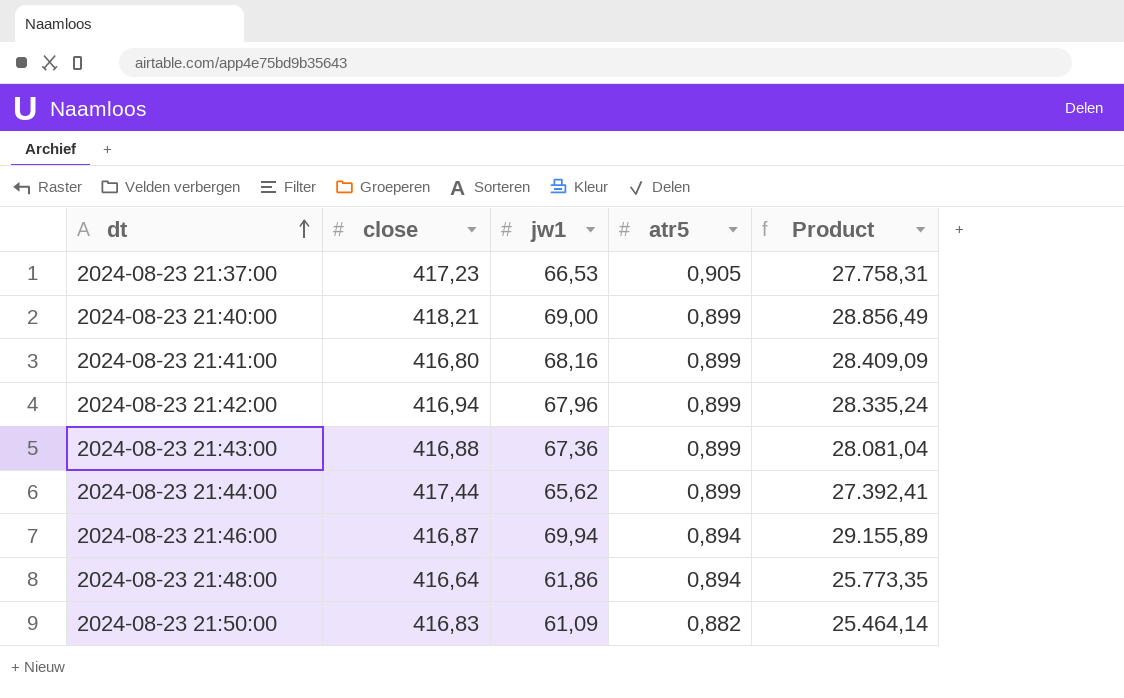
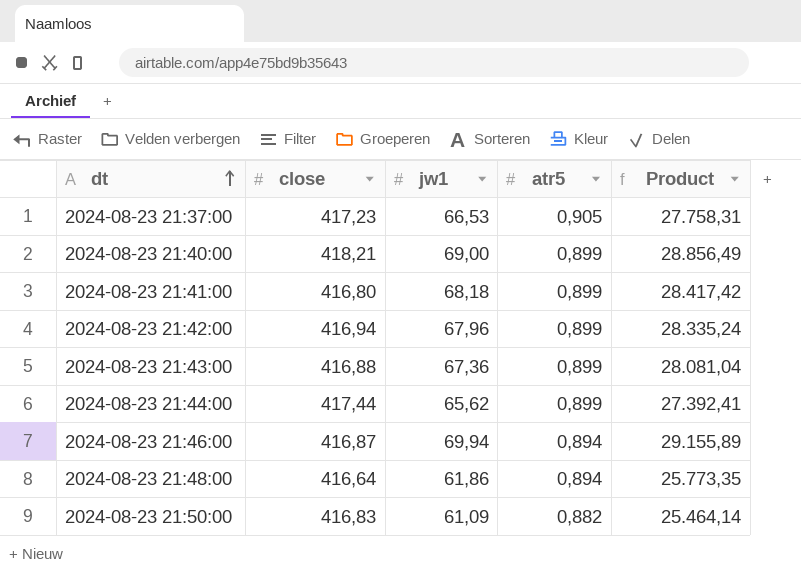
2024-08-23 21:41:00 | jw1: 68,16 -> 68,18
2024-08-23 21:41:00 | Product: 28.409,09 -> 28.417,42

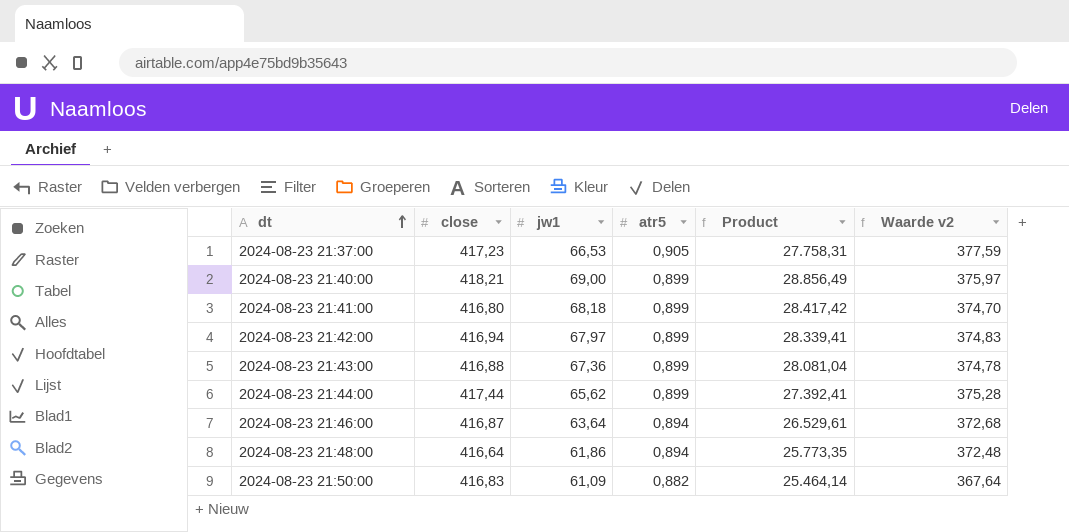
column Waarde v2 | formula: none -> [close] * [atr5]
2024-08-23 21:42:00 | jw1: 67,96 -> 67,97
2024-08-23 21:42:00 | Product: 28.335,24 -> 28.339,41
2024-08-23 21:46:00 | jw1: 69,94 -> 63,64
2024-08-23 21:46:00 | Product: 29.155,89 -> 26.529,61

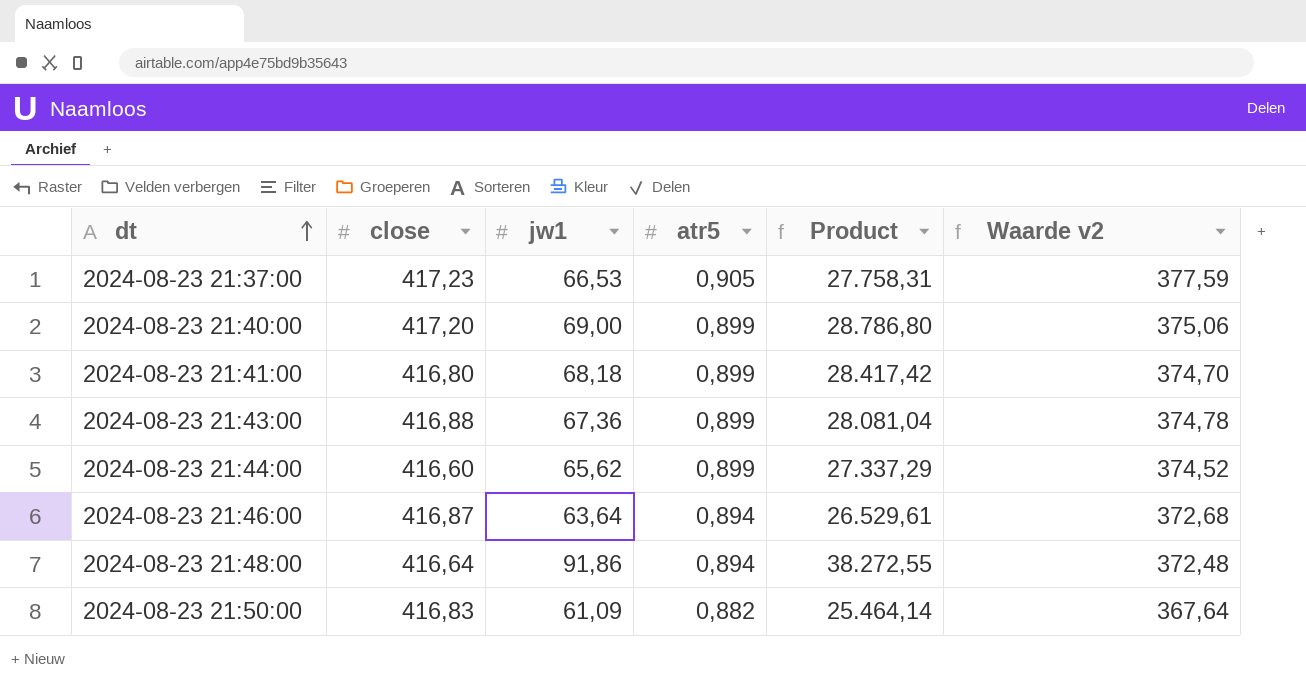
row 2024-08-23 21:42:00: 416,94 | 67,97 | 0,899 | 28.339,41 | 374,83 -> none
2024-08-23 21:40:00 | close: 418,21 -> 417,20
2024-08-23 21:40:00 | Product: 28.856,49 -> 28.786,80
2024-08-23 21:40:00 | Waarde v2: 375,97 -> 375,06
2024-08-23 21:44:00 | close: 417,44 -> 416,60
2024-08-23 21:44:00 | Product: 27.392,41 -> 27.337,29
2024-08-23 21:44:00 | Waarde v2: 375,28 -> 374,52
2024-08-23 21:48:00 | jw1: 61,86 -> 91,86
2024-08-23 21:48:00 | Product: 25.773,35 -> 38.272,55

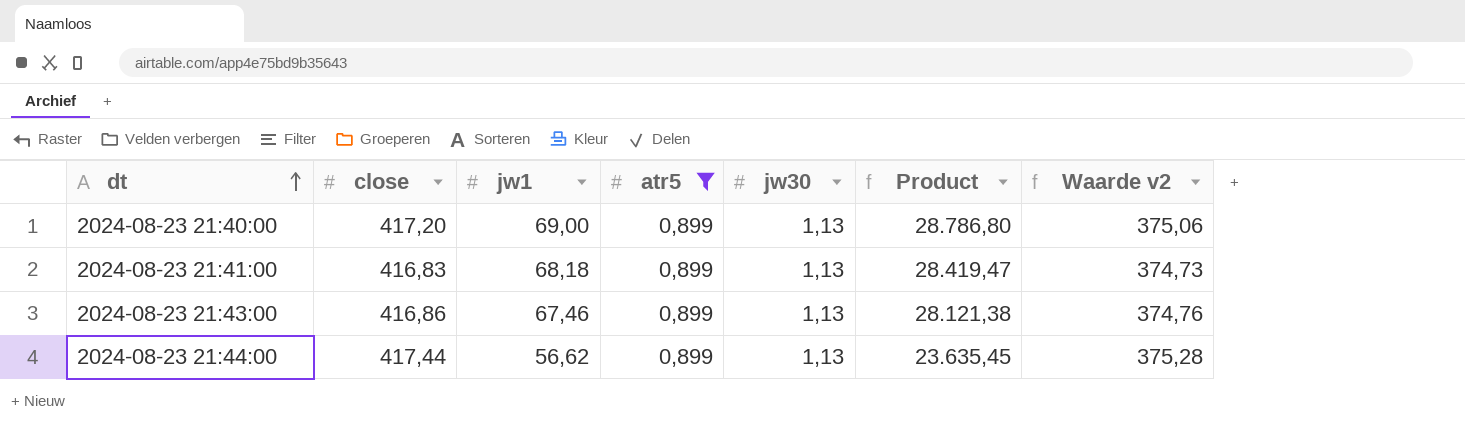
filter: none -> atr5 = 0,899
column jw30 | position: none -> 5
2024-08-23 21:41:00 | close: 416,80 -> 416,83
2024-08-23 21:41:00 | Product: 28.417,42 -> 28.419,47
2024-08-23 21:41:00 | Waarde v2: 374,70 -> 374,73
2024-08-23 21:43:00 | close: 416,88 -> 416,86
2024-08-23 21:43:00 | jw1: 67,36 -> 67,46
2024-08-23 21:43:00 | Product: 28.081,04 -> 28.121,38
2024-08-23 21:43:00 | Waarde v2: 374,78 -> 374,76
2024-08-23 21:44:00 | close: 416,60 -> 417,44
2024-08-23 21:44:00 | jw1: 65,62 -> 56,62
2024-08-23 21:44:00 | Product: 27.337,29 -> 23.635,45
2024-08-23 21:44:00 | Waarde v2: 374,52 -> 375,28

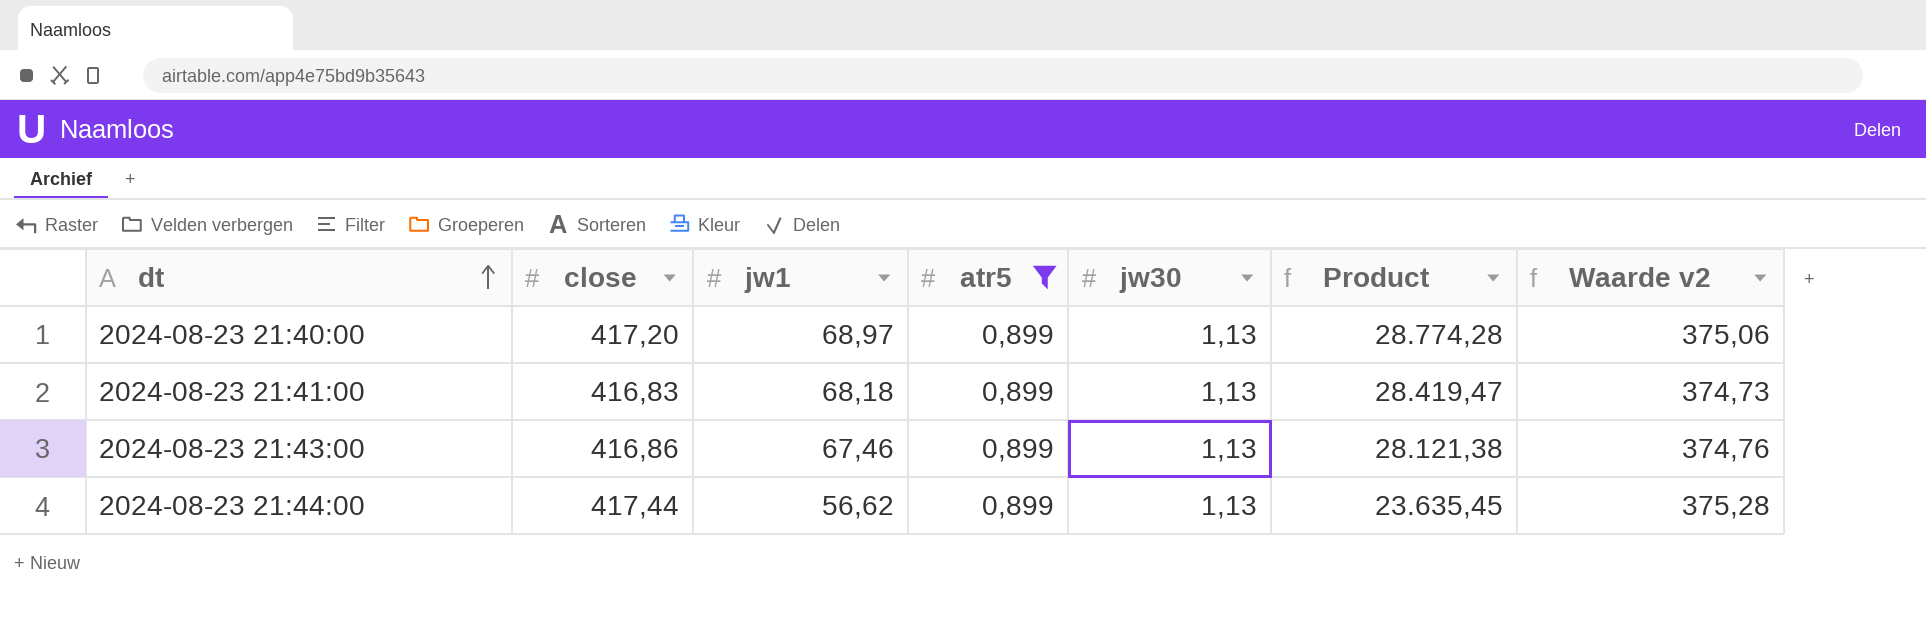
2024-08-23 21:40:00 | jw1: 69,00 -> 68,97
2024-08-23 21:40:00 | Product: 28.786,80 -> 28.774,28

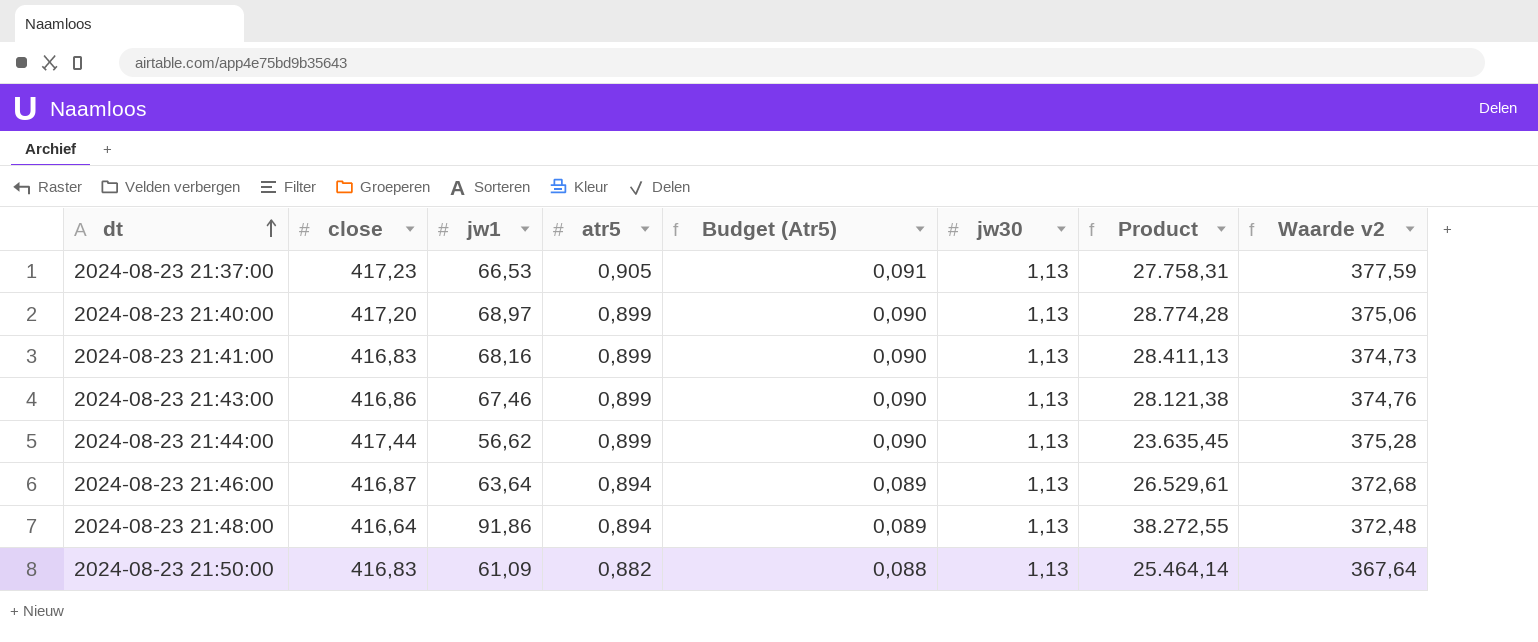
filter: atr5 = 0,899 -> none
column Budget (Atr5) | formula: none -> [atr5] * 0,1
2024-08-23 21:41:00 | jw1: 68,18 -> 68,16
2024-08-23 21:41:00 | Product: 28.419,47 -> 28.411,13

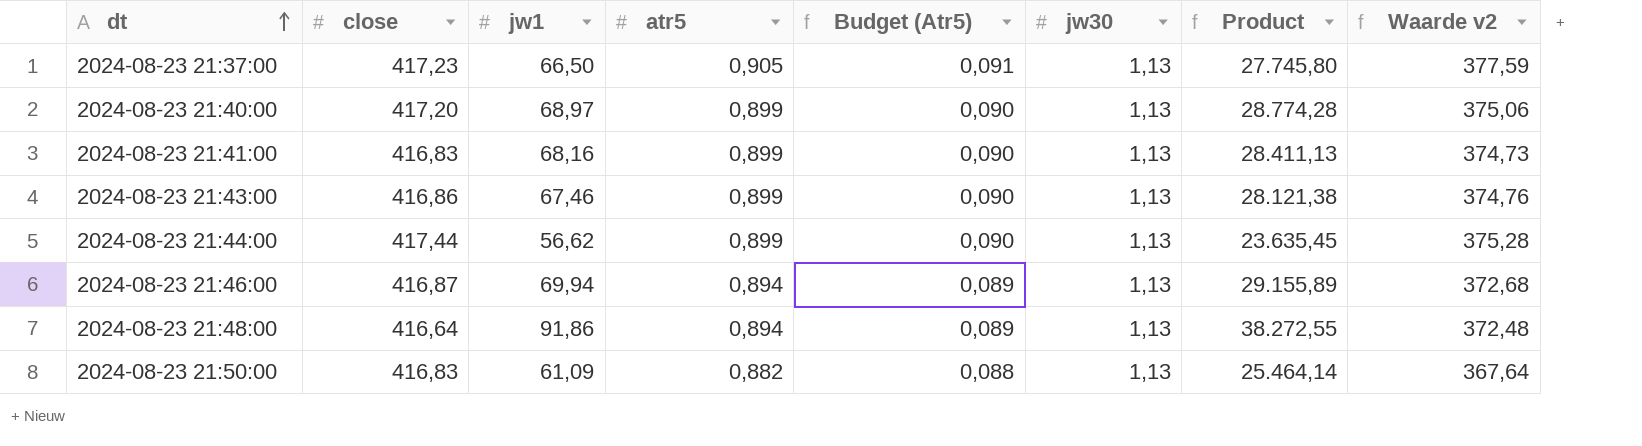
2024-08-23 21:37:00 | jw1: 66,53 -> 66,50
2024-08-23 21:37:00 | Product: 27.758,31 -> 27.745,80
2024-08-23 21:46:00 | jw1: 63,64 -> 69,94
2024-08-23 21:46:00 | Product: 26.529,61 -> 29.155,89

